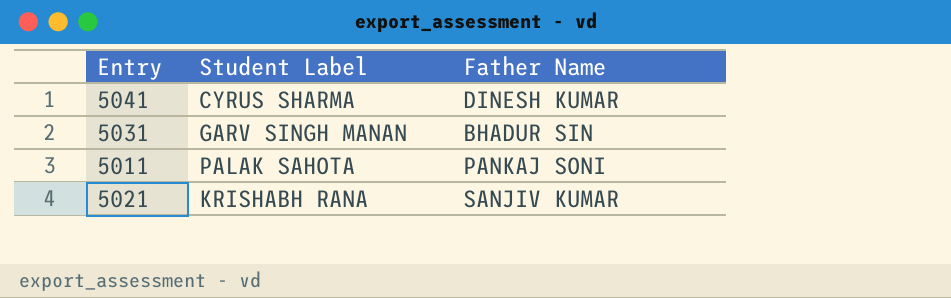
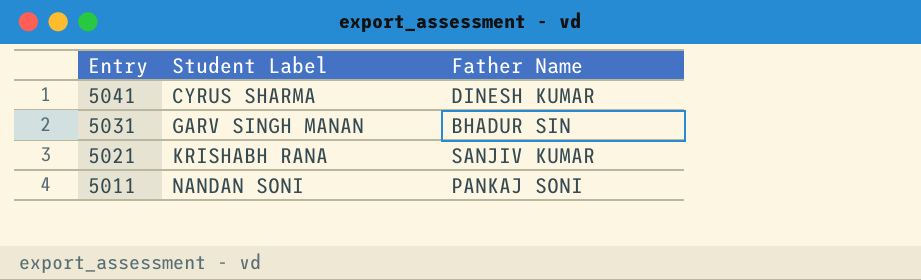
row order: none -> Entry descending
5011 | Student Label: PALAK SAHOTA -> NANDAN SONI

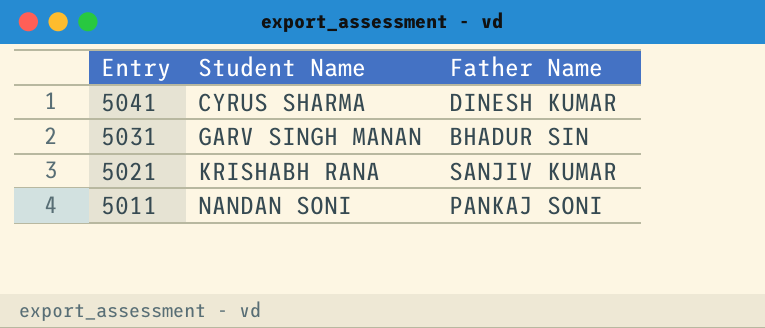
column name: Student Label -> Student Name

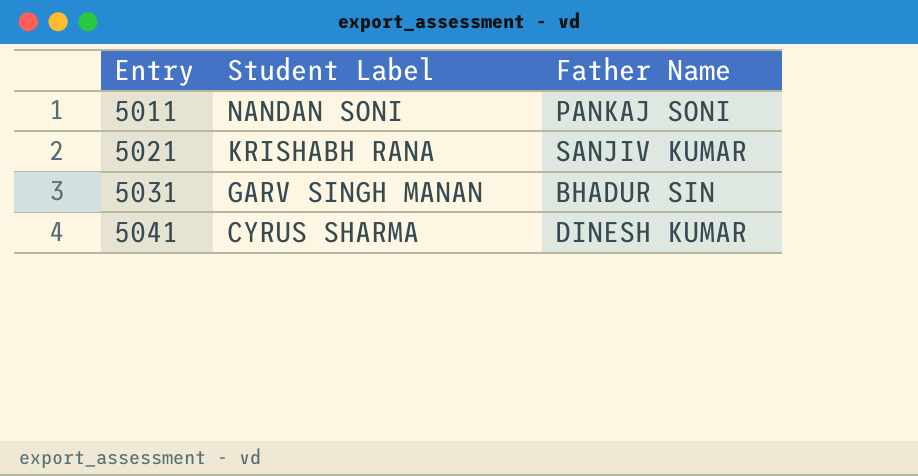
row order: Entry descending -> Entry ascending
column name: Student Name -> Student Label

